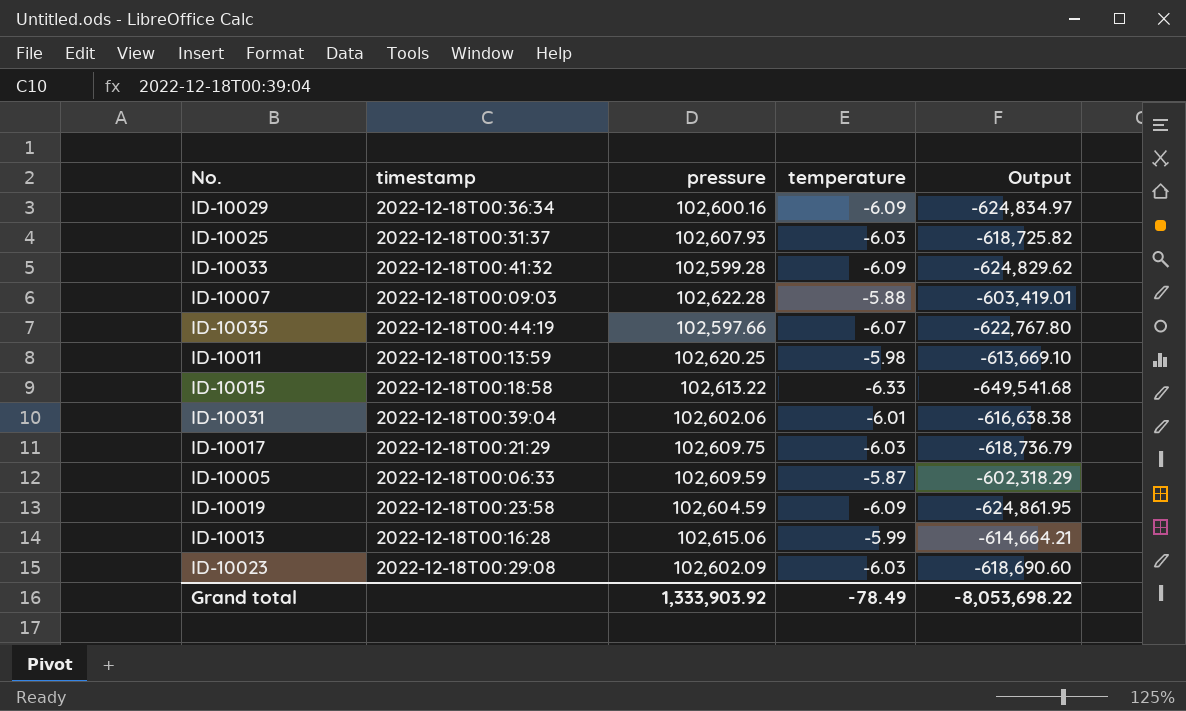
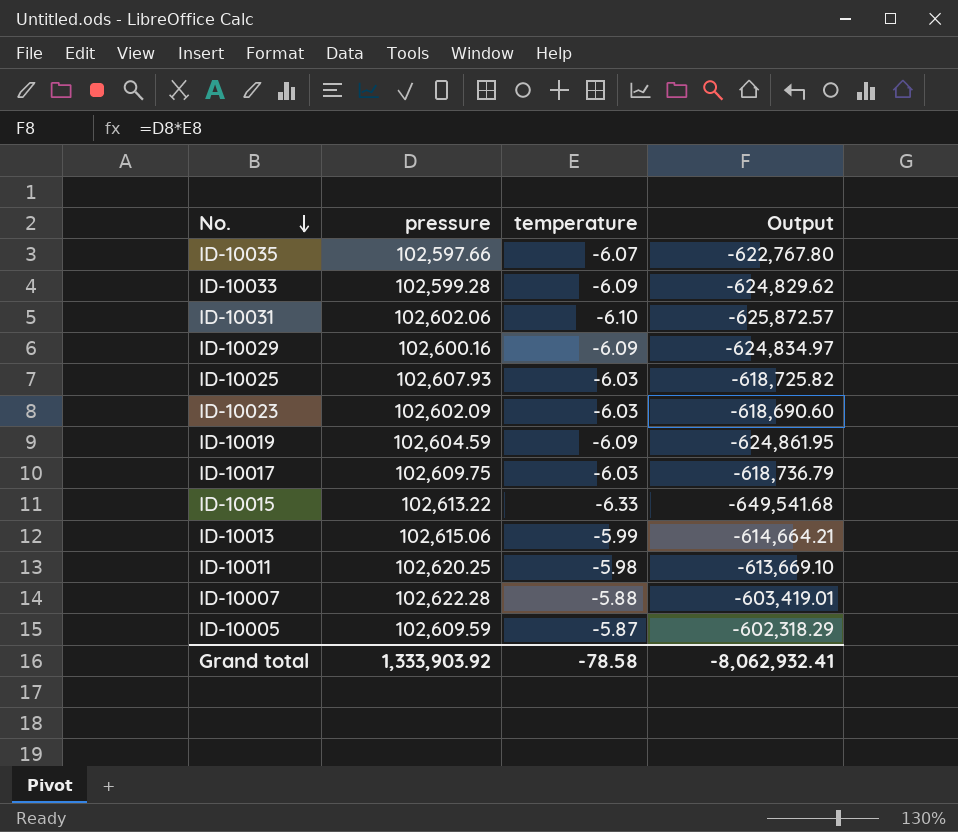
row order: none -> No. descending
column timestamp | position: 2 -> none
ID-10031 | temperature: -6.01 -> -6.10
ID-10031 | Output: -616,638.38 -> -625,872.57
Grand total | temperature: -78.49 -> -78.58
Grand total | Output: -8,053,698.22 -> -8,062,932.41

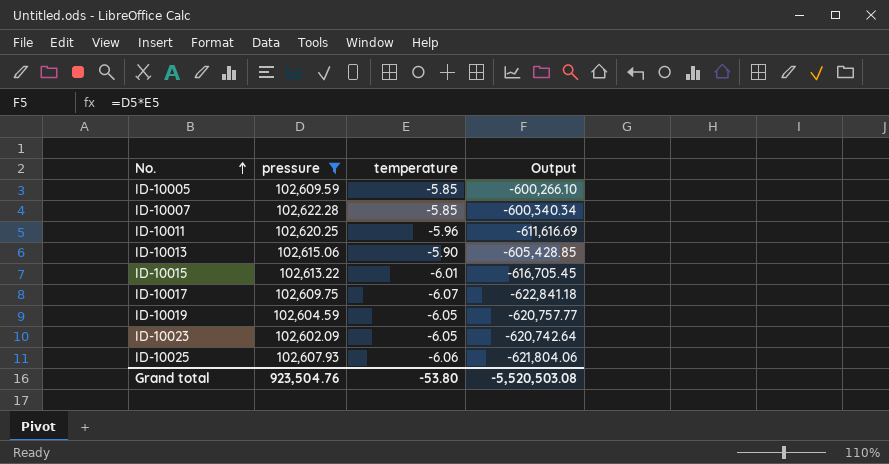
filter: none -> pressure >= 102,602.09
row order: No. descending -> No. ascending
ID-10005 | temperature: -5.87 -> -5.85
ID-10005 | Output: -602,318.29 -> -600,266.10
ID-10007 | temperature: -5.88 -> -5.85
ID-10007 | Output: -603,419.01 -> -600,340.34
ID-10011 | temperature: -5.98 -> -5.96
ID-10011 | Output: -613,669.10 -> -611,616.69
ID-10013 | temperature: -5.99 -> -5.90
ID-10013 | Output: -614,664.21 -> -605,428.85
ID-10015 | temperature: -6.33 -> -6.01
ID-10015 | Output: -649,541.68 -> -616,705.45
ID-10017 | temperature: -6.03 -> -6.07
ID-10017 | Output: -618,736.79 -> -622,841.18
ID-10019 | temperature: -6.09 -> -6.05
ID-10019 | Output: -624,861.95 -> -620,757.77
ID-10023 | temperature: -6.03 -> -6.05
ID-10023 | Output: -618,690.60 -> -620,742.64
ID-10025 | temperature: -6.03 -> -6.06
ID-10025 | Output: -618,725.82 -> -621,804.06
Grand total | pressure: 1,333,903.92 -> 923,504.76
Grand total | temperature: -78.58 -> -53.80
Grand total | Output: -8,062,932.41 -> -5,520,503.08

